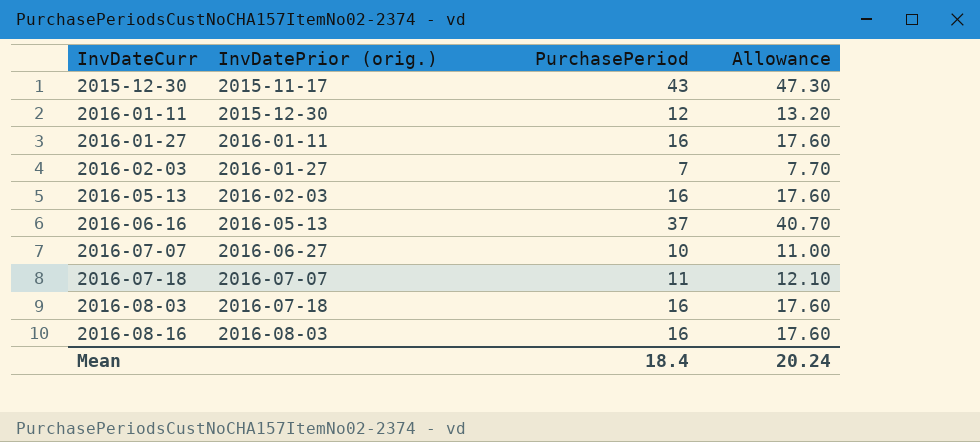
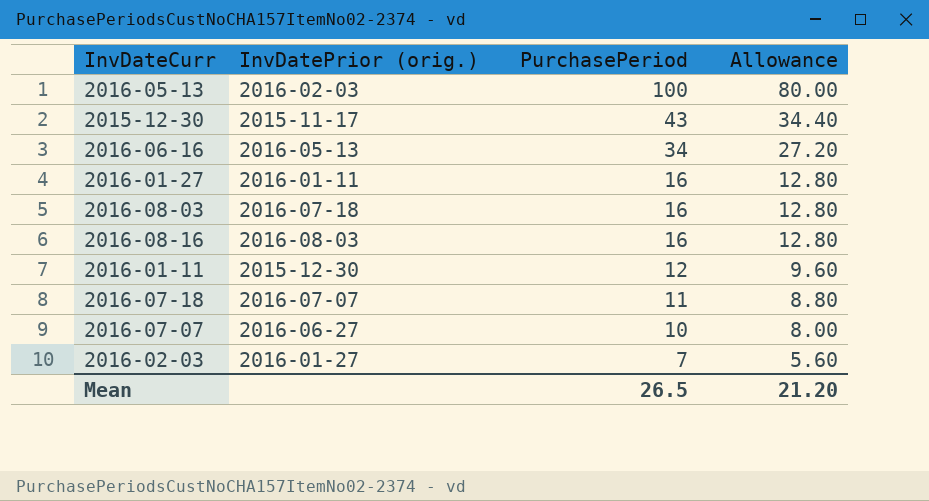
row order: InvDateCurr ascending -> PurchasePeriod descending
column Allowance | formula: [PurchasePeriod] * 1.1 -> [PurchasePeriod] * 0.8
2016-05-13 | PurchasePeriod: 16 -> 100
2016-06-16 | PurchasePeriod: 37 -> 34
Mean | PurchasePeriod: 18.4 -> 26.5
Mean | Allowance: 20.24 -> 21.20

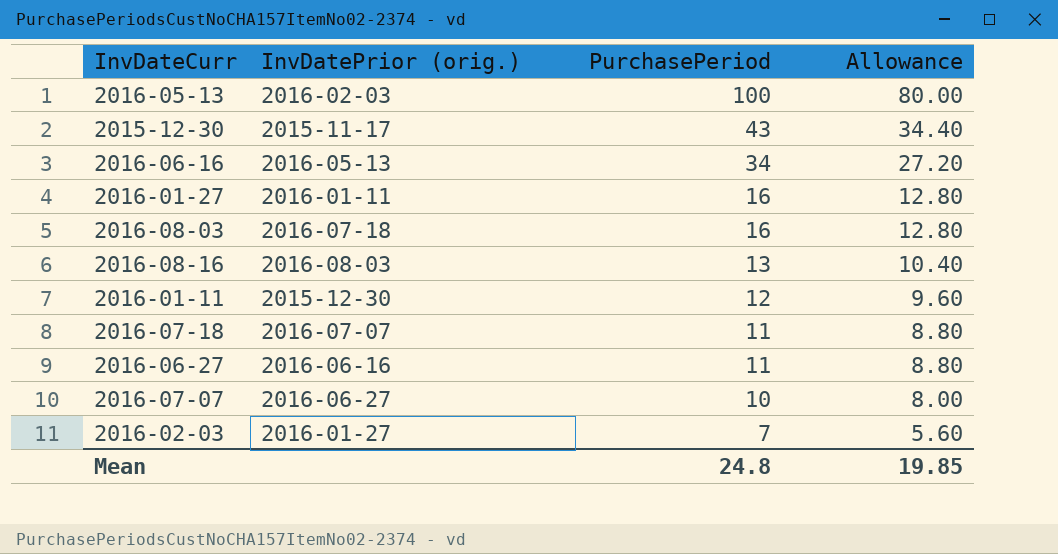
2016-08-16 | PurchasePeriod: 16 -> 13
2016-08-16 | Allowance: 12.80 -> 10.40
row 2016-06-27: none -> 2016-06-16 | 11 | 8.80
Mean | PurchasePeriod: 26.5 -> 24.8
Mean | Allowance: 21.20 -> 19.85

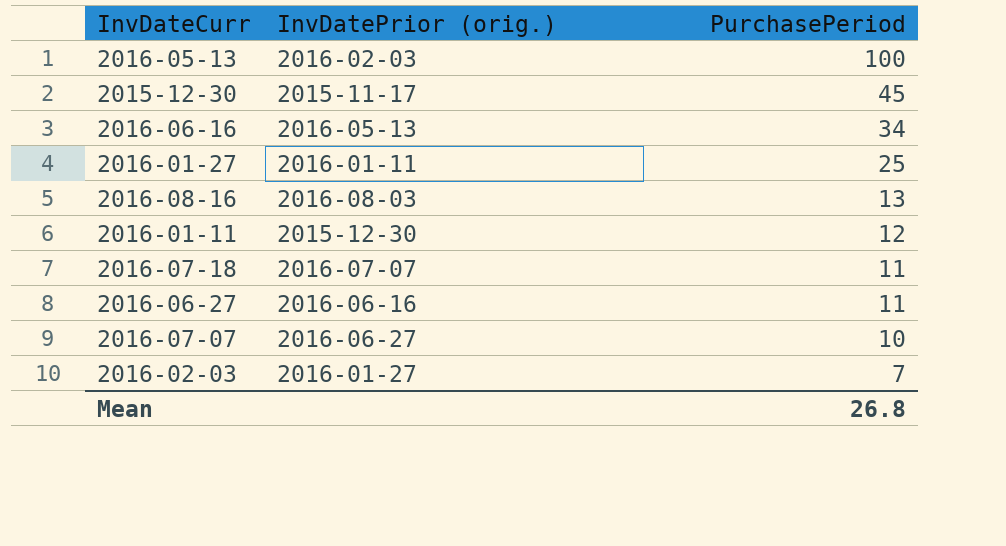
column Allowance | formula: [PurchasePeriod] * 0.8 -> none
row 2016-08-03: 2016-07-18 | 16 | 12.80 -> none
2015-12-30 | PurchasePeriod: 43 -> 45
2016-01-27 | PurchasePeriod: 16 -> 25
Mean | PurchasePeriod: 24.8 -> 26.8

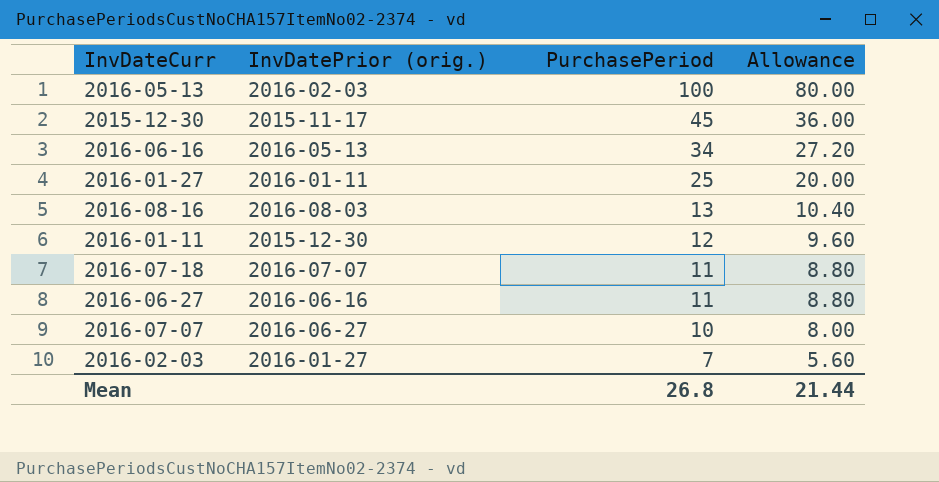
column Allowance | formula: none -> [PurchasePeriod] * 0.8

